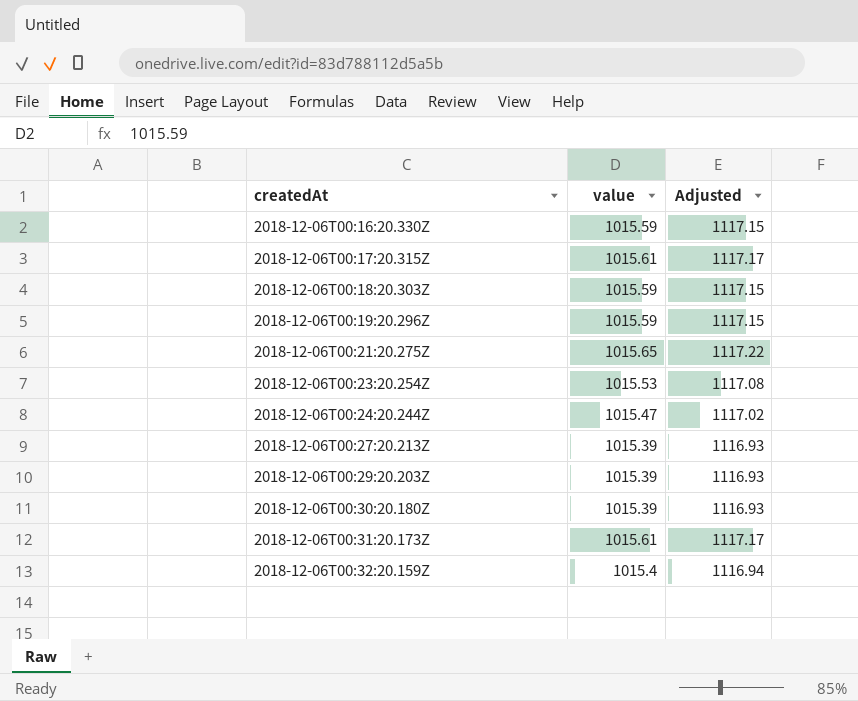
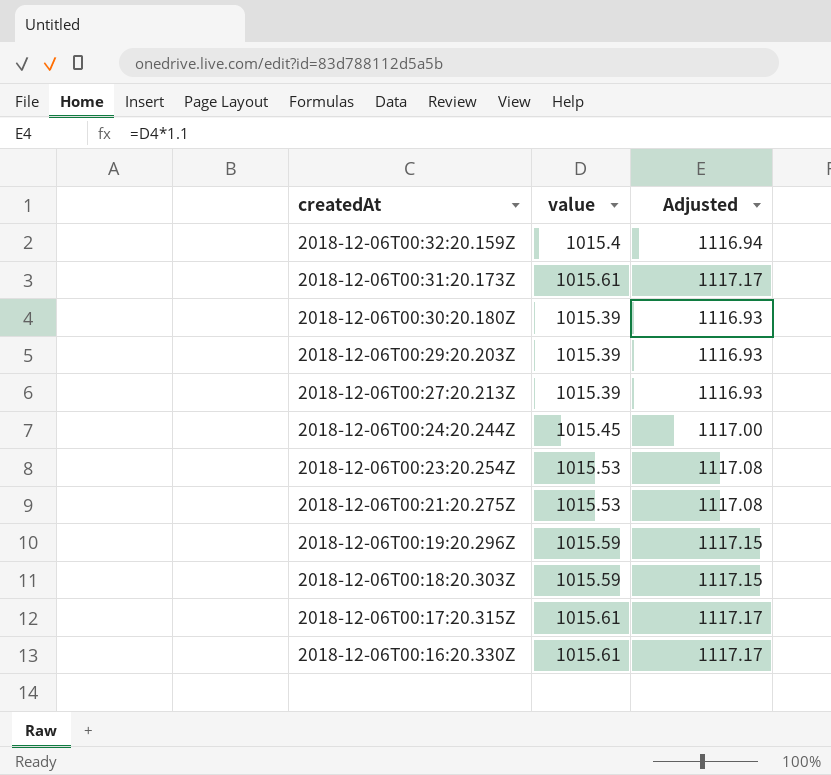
row order: createdAt ascending -> createdAt descending
2018-12-06T00:24:20.244Z | value: 1015.47 -> 1015.45
2018-12-06T00:24:20.244Z | Adjusted: 1117.02 -> 1117.00
2018-12-06T00:21:20.275Z | value: 1015.65 -> 1015.53
2018-12-06T00:21:20.275Z | Adjusted: 1117.22 -> 1117.08
2018-12-06T00:16:20.330Z | value: 1015.59 -> 1015.61
2018-12-06T00:16:20.330Z | Adjusted: 1117.15 -> 1117.17

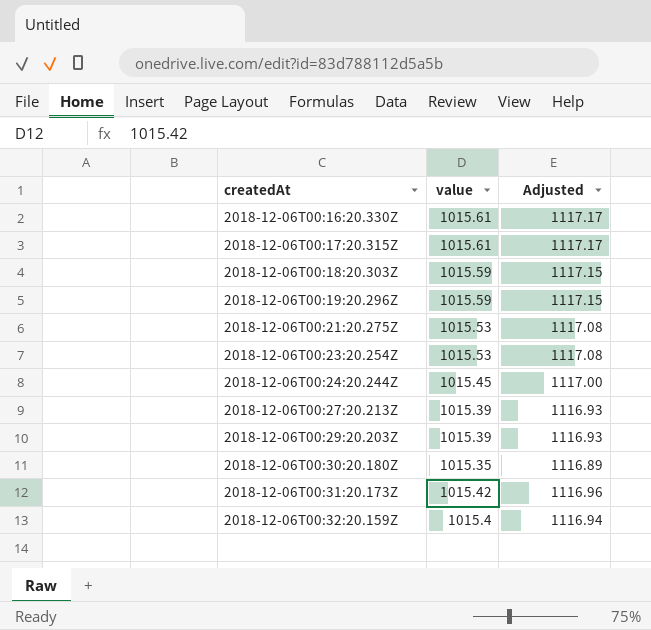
row order: createdAt descending -> createdAt ascending
2018-12-06T00:30:20.180Z | value: 1015.39 -> 1015.35
2018-12-06T00:30:20.180Z | Adjusted: 1116.93 -> 1116.89
2018-12-06T00:31:20.173Z | value: 1015.61 -> 1015.42
2018-12-06T00:31:20.173Z | Adjusted: 1117.17 -> 1116.96

